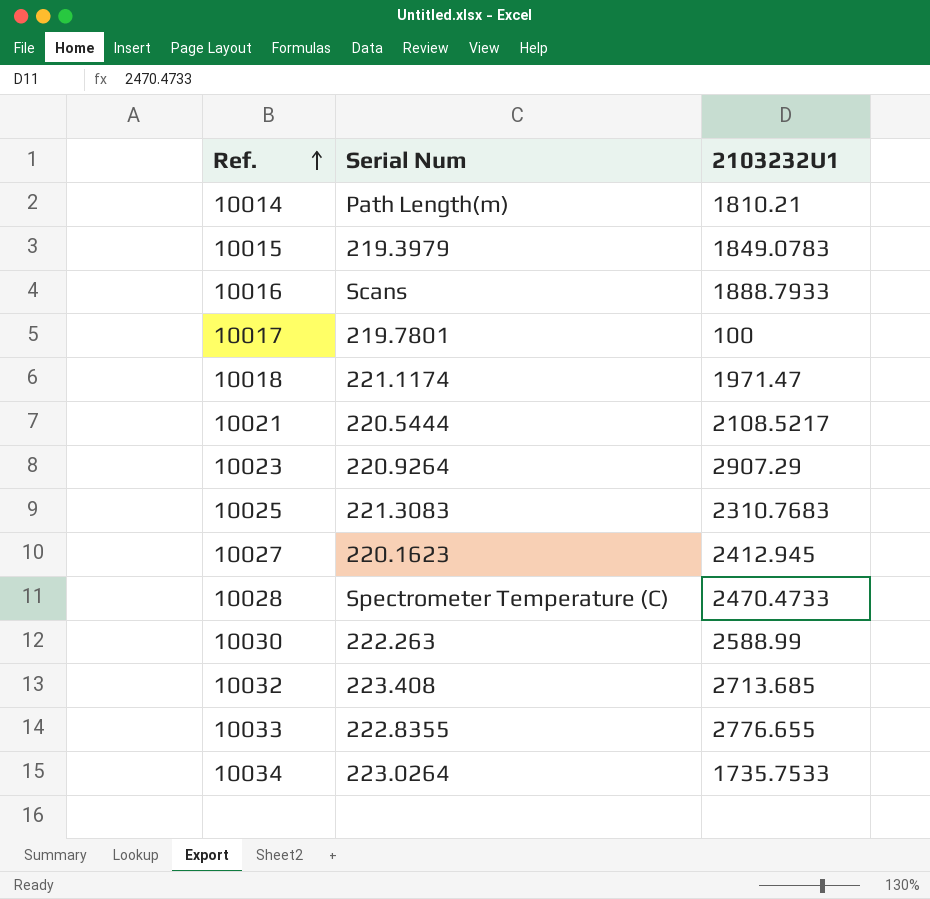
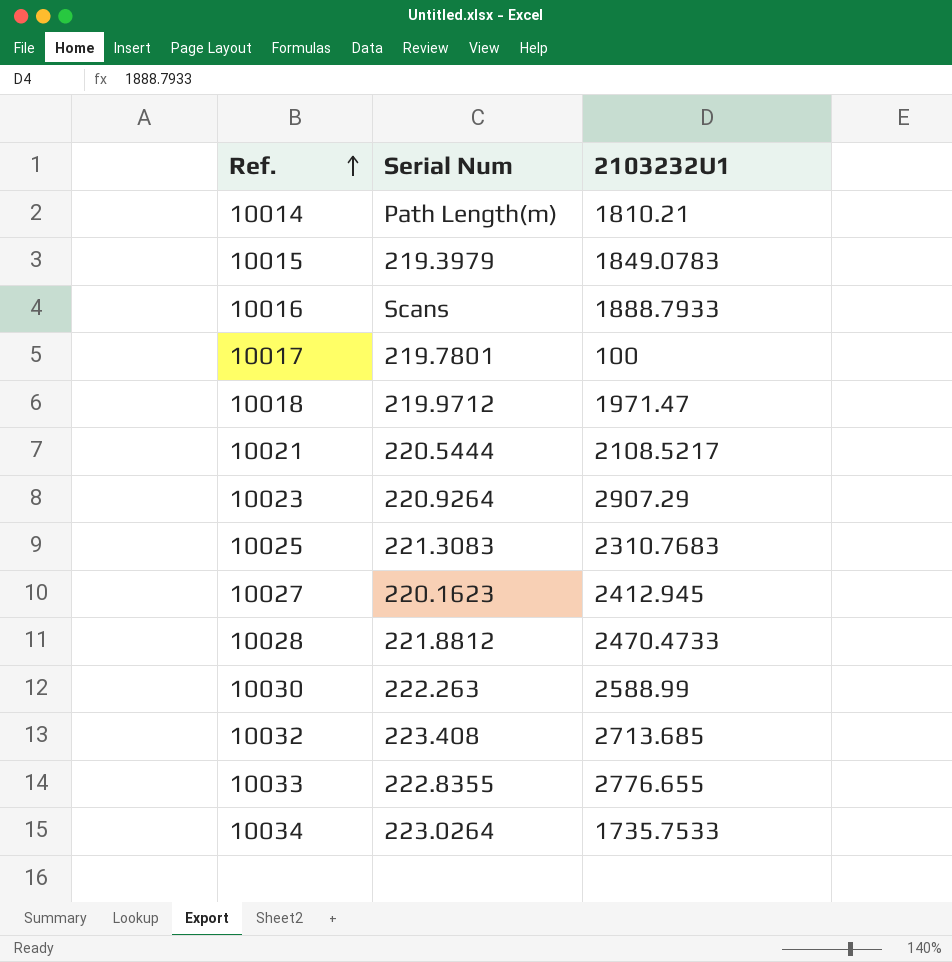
10018 | Serial Num: 221.1174 -> 219.9712
10028 | Serial Num: Spectrometer Temperature (C) -> 221.8812

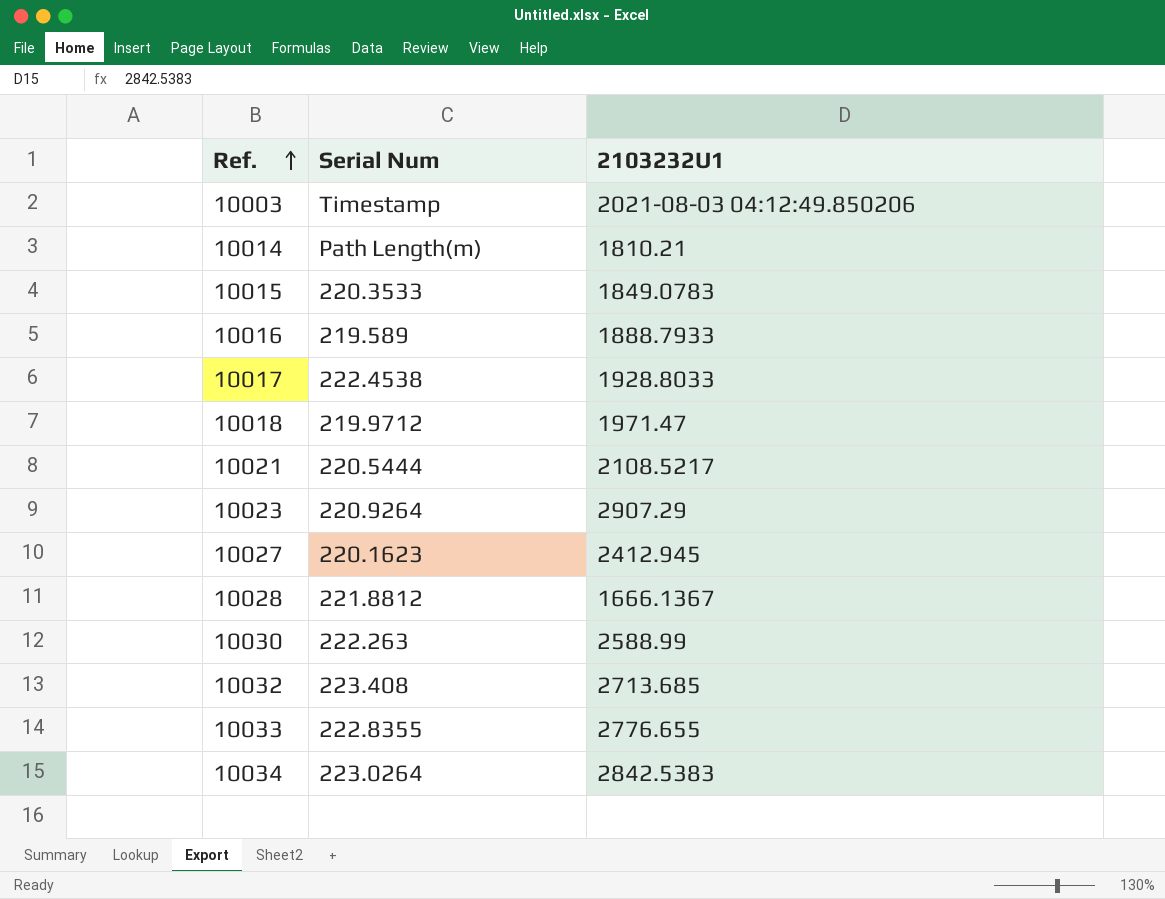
row 10025: 221.3083 | 2310.7683 -> none
row 10003: none -> Timestamp | 2021-08-03 04:12:49.850206
10015 | Serial Num: 219.3979 -> 220.3533
10016 | Serial Num: Scans -> 219.589
10017 | Serial Num: 219.7801 -> 222.4538
10017 | 2103232U1: 100 -> 1928.8033
10028 | 2103232U1: 2470.4733 -> 1666.1367
10034 | 2103232U1: 1735.7533 -> 2842.5383

